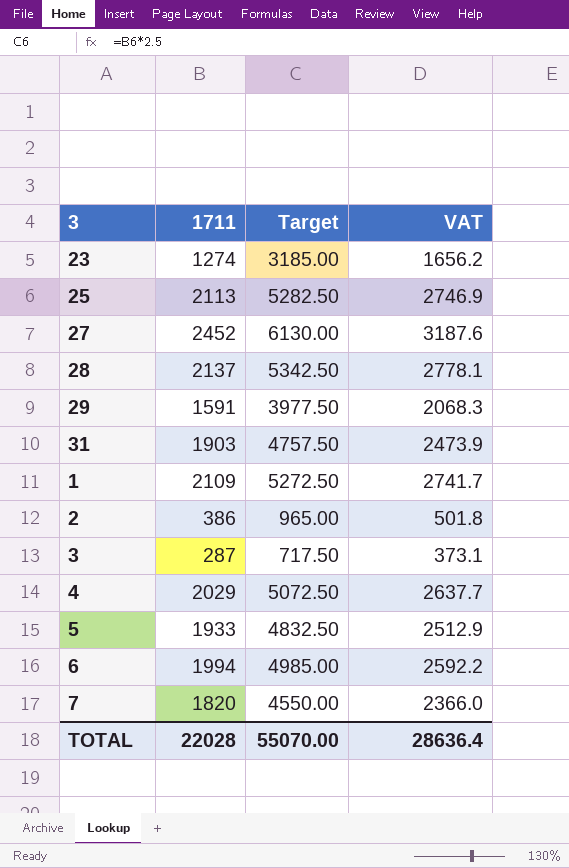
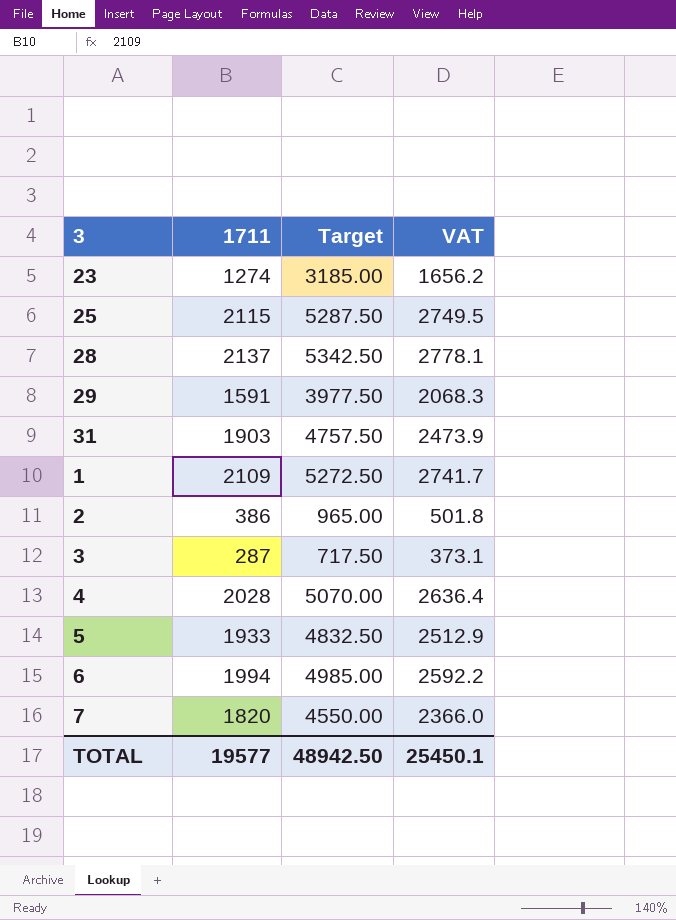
row 27: 2452 | 6130.00 | 3187.6 -> none
25 | 1711: 2113 -> 2115
25 | Target: 5282.50 -> 5287.50
25 | VAT: 2746.9 -> 2749.5
4 | 1711: 2029 -> 2028
4 | Target: 5072.50 -> 5070.00
4 | VAT: 2637.7 -> 2636.4
TOTAL | 1711: 22028 -> 19577
TOTAL | Target: 55070.00 -> 48942.50
TOTAL | VAT: 28636.4 -> 25450.1

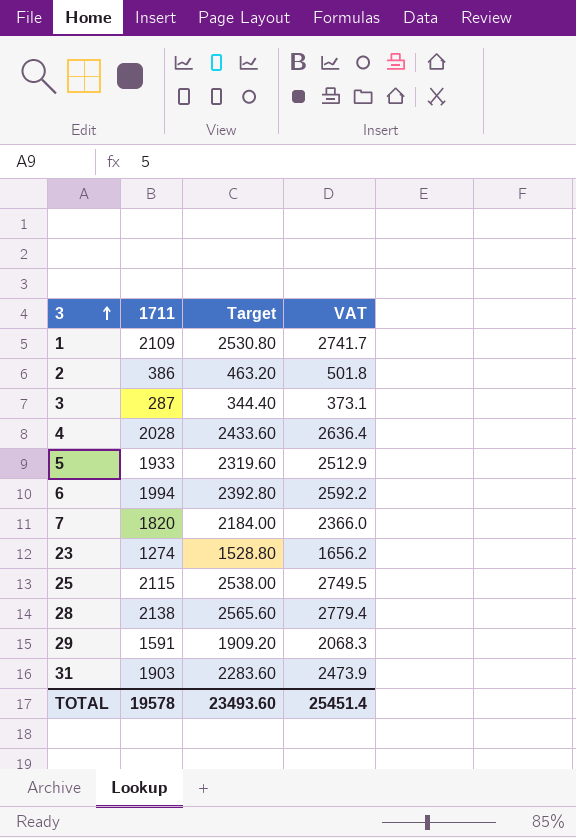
row order: none -> 3 ascending
column Target | formula: [1711] * 2.5 -> [1711] * 1.2
28 | 1711: 2137 -> 2138
28 | VAT: 2778.1 -> 2779.4
TOTAL | 1711: 19577 -> 19578
TOTAL | Target: 48942.50 -> 23493.60
TOTAL | VAT: 25450.1 -> 25451.4

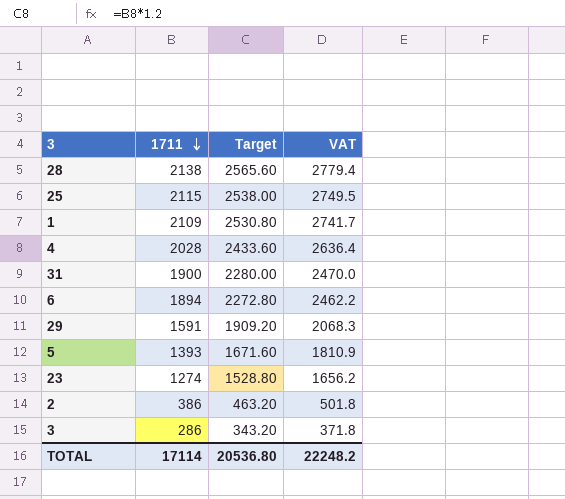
row order: 3 ascending -> 1711 descending
row 7: 1820 | 2184.00 | 2366.0 -> none
31 | 1711: 1903 -> 1900
31 | Target: 2283.60 -> 2280.00
31 | VAT: 2473.9 -> 2470.0
6 | 1711: 1994 -> 1894
6 | Target: 2392.80 -> 2272.80
6 | VAT: 2592.2 -> 2462.2
5 | 1711: 1933 -> 1393
5 | Target: 2319.60 -> 1671.60
5 | VAT: 2512.9 -> 1810.9
3 | 1711: 287 -> 286
3 | Target: 344.40 -> 343.20
3 | VAT: 373.1 -> 371.8
TOTAL | 1711: 19578 -> 17114
TOTAL | Target: 23493.60 -> 20536.80
TOTAL | VAT: 25451.4 -> 22248.2

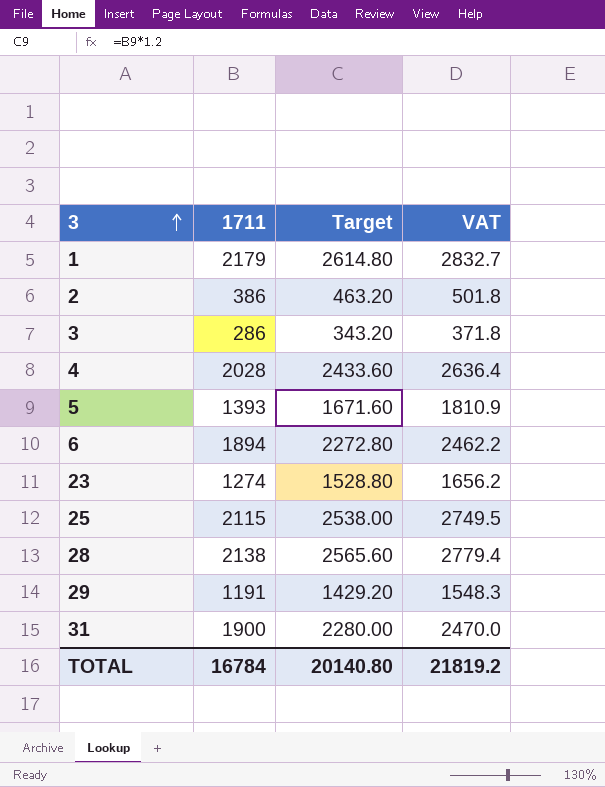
row order: 1711 descending -> 3 ascending
1 | 1711: 2109 -> 2179
1 | Target: 2530.80 -> 2614.80
1 | VAT: 2741.7 -> 2832.7
29 | 1711: 1591 -> 1191
29 | Target: 1909.20 -> 1429.20
29 | VAT: 2068.3 -> 1548.3
TOTAL | 1711: 17114 -> 16784
TOTAL | Target: 20536.80 -> 20140.80
TOTAL | VAT: 22248.2 -> 21819.2

